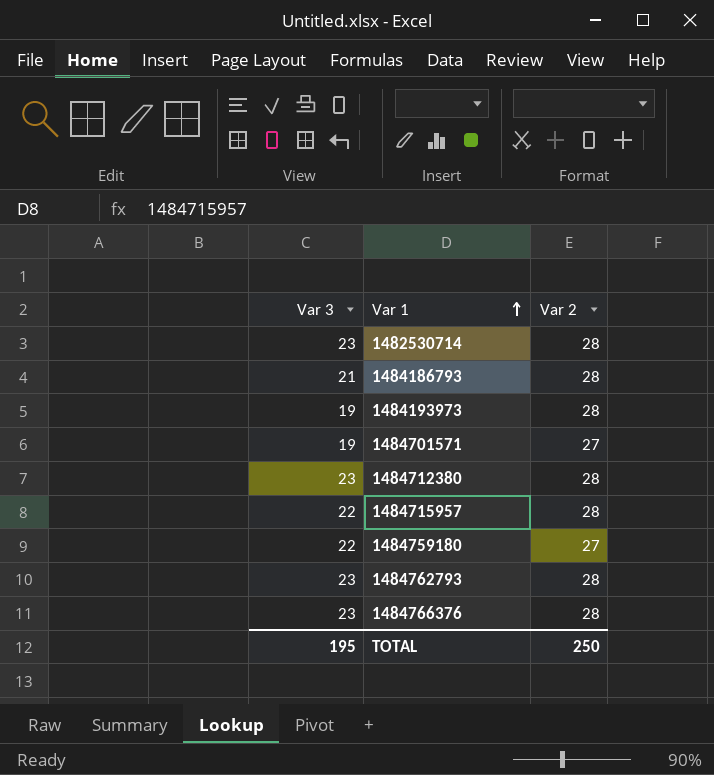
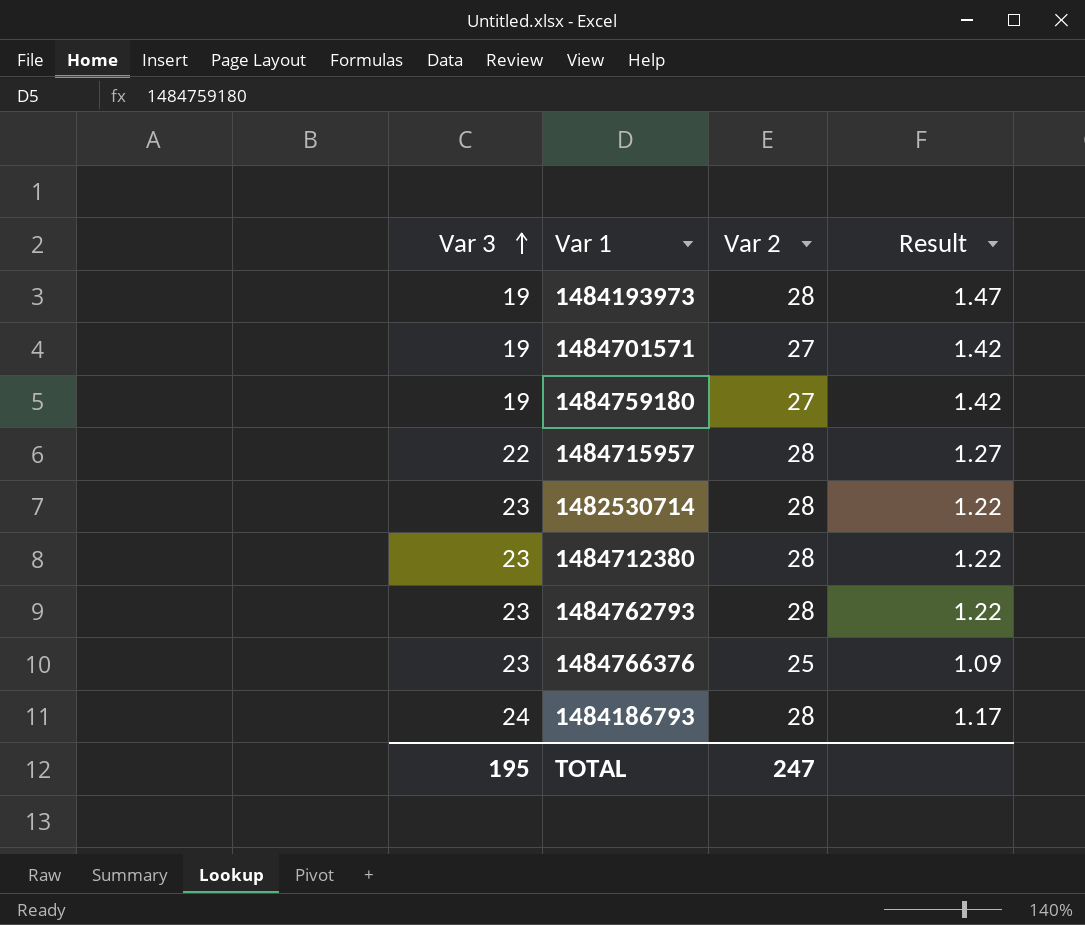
row order: Var 1 ascending -> Var 3 ascending
column Result | formula: none -> [Var 2] / [Var 3]
1484759180 | Var 3: 22 -> 19
1484766376 | Var 2: 28 -> 25
1484186793 | Var 3: 21 -> 24
TOTAL | Var 2: 250 -> 247

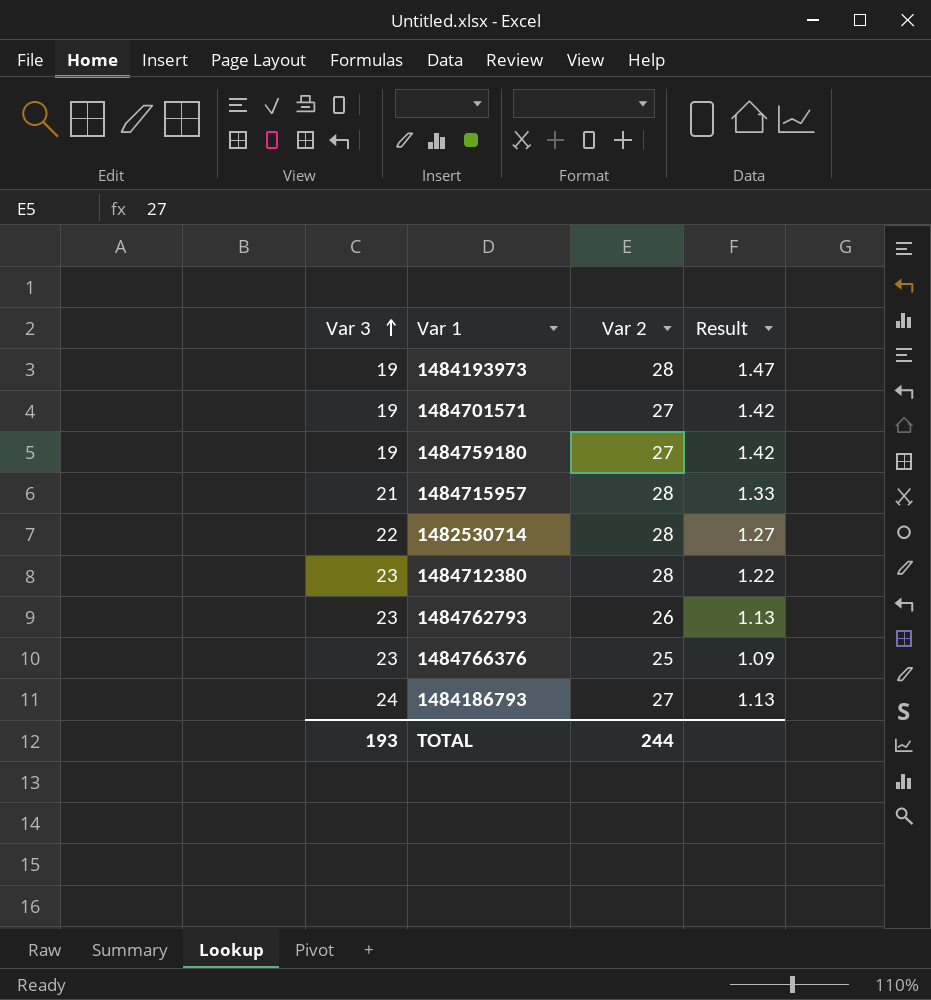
1484715957 | Var 3: 22 -> 21
1484715957 | Result: 1.27 -> 1.33
1482530714 | Var 3: 23 -> 22
1482530714 | Result: 1.22 -> 1.27
1484762793 | Var 2: 28 -> 26
1484762793 | Result: 1.22 -> 1.13
1484186793 | Var 2: 28 -> 27
1484186793 | Result: 1.17 -> 1.13
TOTAL | Var 3: 195 -> 193
TOTAL | Var 2: 247 -> 244

